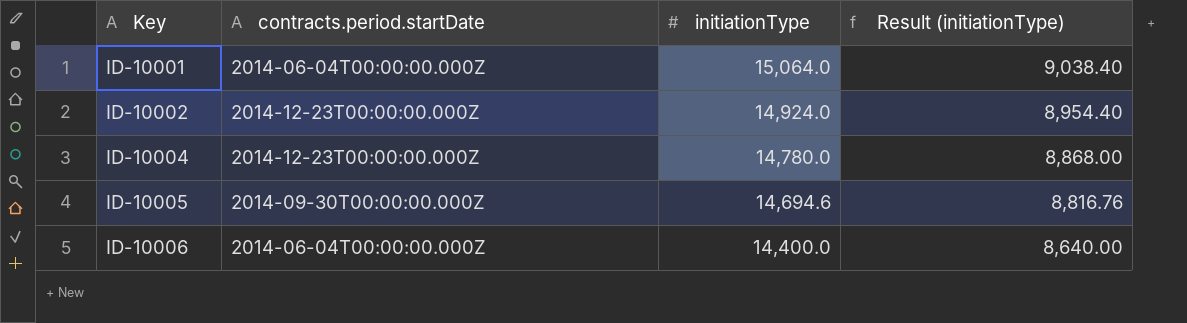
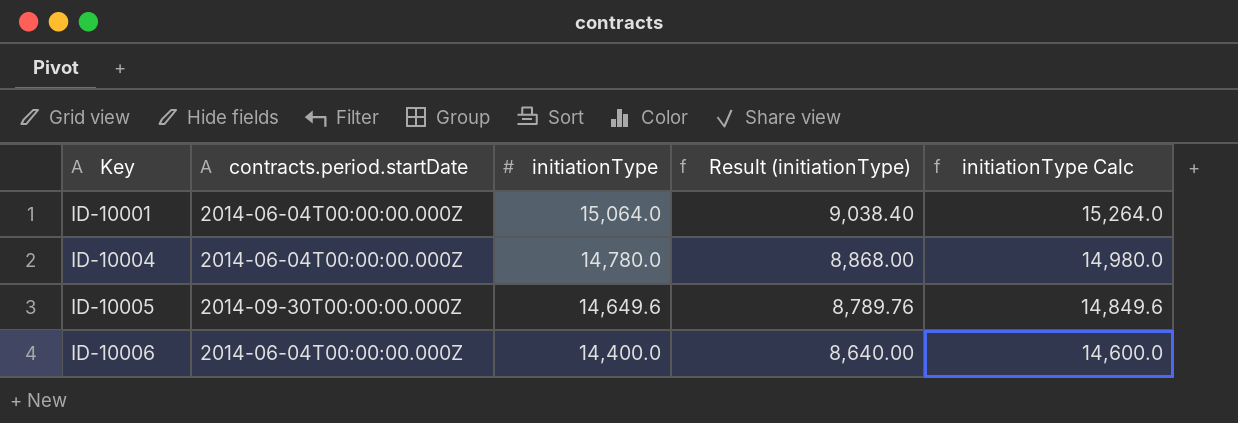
column initiationType Calc | formula: none -> [initiationType] + 200
row ID-10002: 2014-12-23T00:00:00.000Z | 14,924.0 | 8,954.40 -> none
ID-10004 | contracts.period.startDate: 2014-12-23T00:00:00.000Z -> 2014-06-04T00:00:00.000Z
ID-10005 | initiationType: 14,694.6 -> 14,649.6
ID-10005 | Result (initiationType): 8,816.76 -> 8,789.76

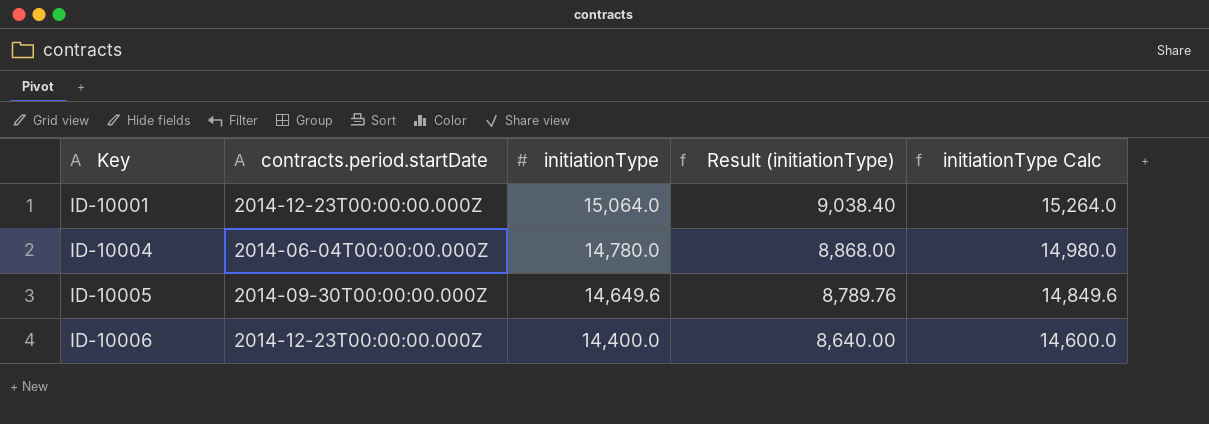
ID-10001 | contracts.period.startDate: 2014-06-04T00:00:00.000Z -> 2014-12-23T00:00:00.000Z
ID-10006 | contracts.period.startDate: 2014-06-04T00:00:00.000Z -> 2014-12-23T00:00:00.000Z

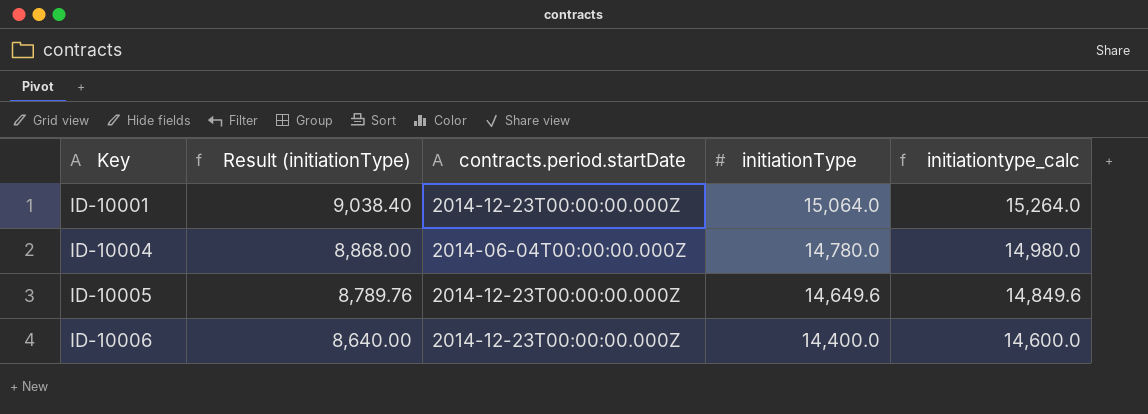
column Result (initiationType) | position: 4 -> 2
column name: initiationType Calc -> initiationtype_calc
ID-10005 | contracts.period.startDate: 2014-09-30T00:00:00.000Z -> 2014-12-23T00:00:00.000Z

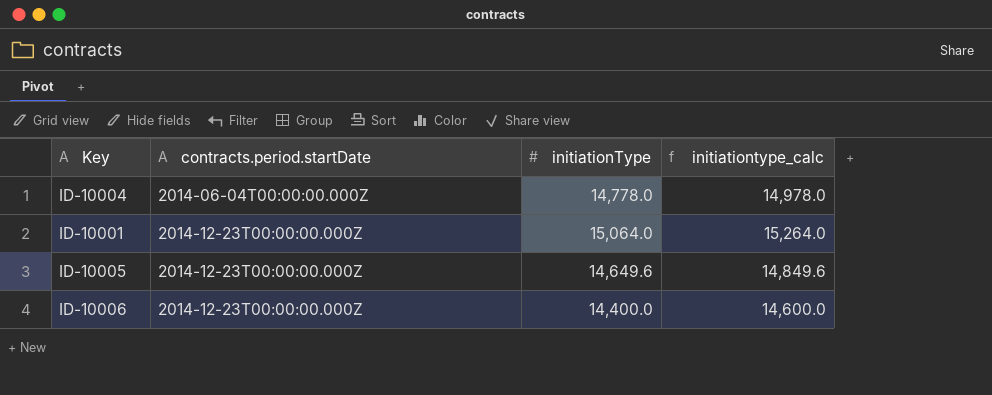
row order: Key ascending -> contracts.period.startDate ascending
column Result (initiationType) | formula: [initiationType] * 0.6 -> none
ID-10004 | initiationType: 14,780.0 -> 14,778.0
ID-10004 | initiationtype_calc: 14,980.0 -> 14,978.0

